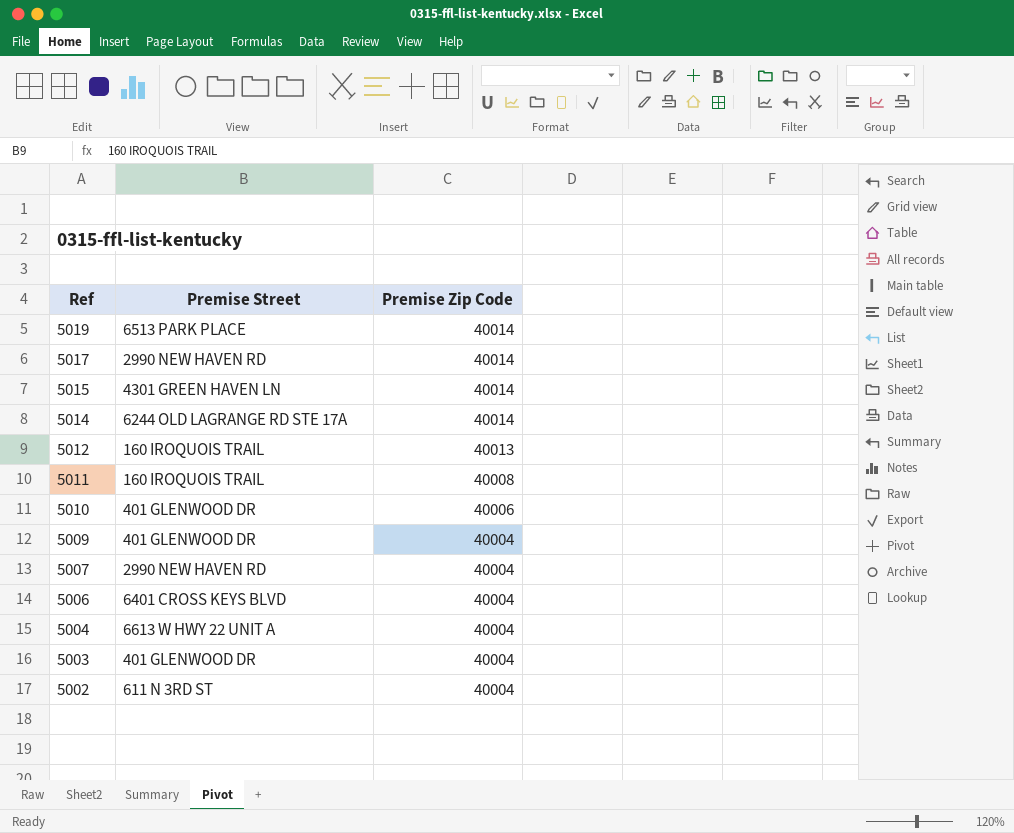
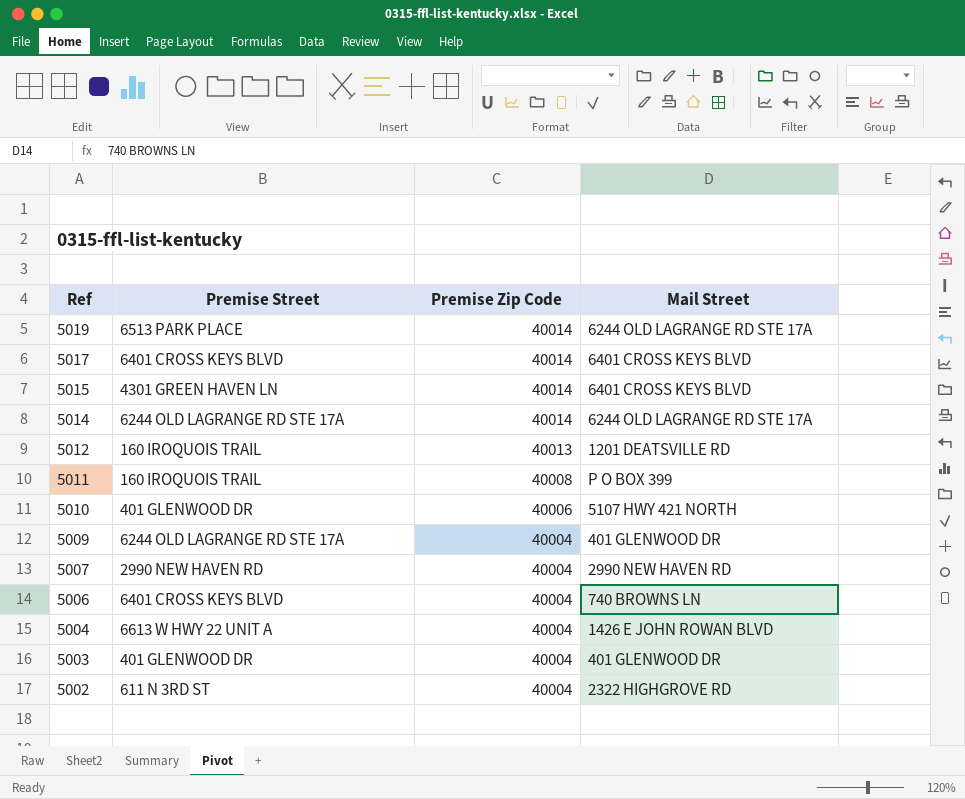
column Mail Street | position: none -> 4
5017 | Premise Street: 2990 NEW HAVEN RD -> 6401 CROSS KEYS BLVD
5009 | Premise Street: 401 GLENWOOD DR -> 6244 OLD LAGRANGE RD STE 17A

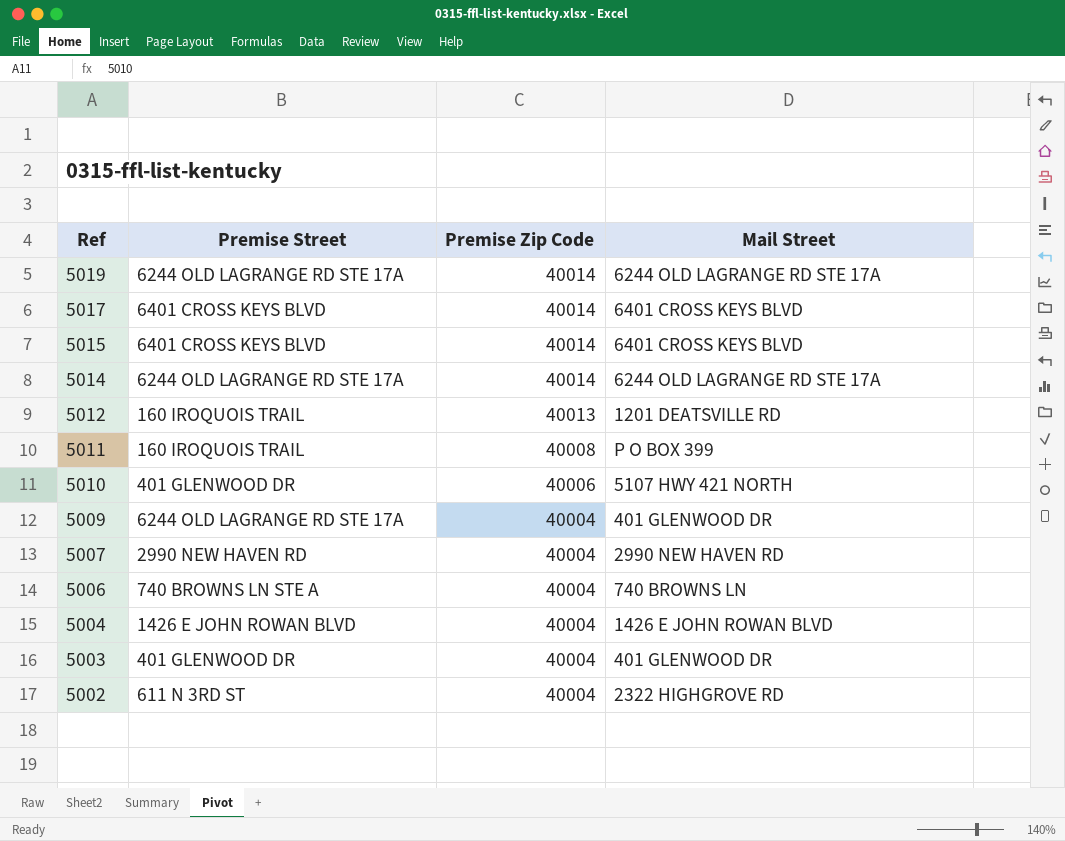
5019 | Premise Street: 6513 PARK PLACE -> 6244 OLD LAGRANGE RD STE 17A
5015 | Premise Street: 4301 GREEN HAVEN LN -> 6401 CROSS KEYS BLVD
5006 | Premise Street: 6401 CROSS KEYS BLVD -> 740 BROWNS LN STE A
5004 | Premise Street: 6613 W HWY 22 UNIT A -> 1426 E JOHN ROWAN BLVD

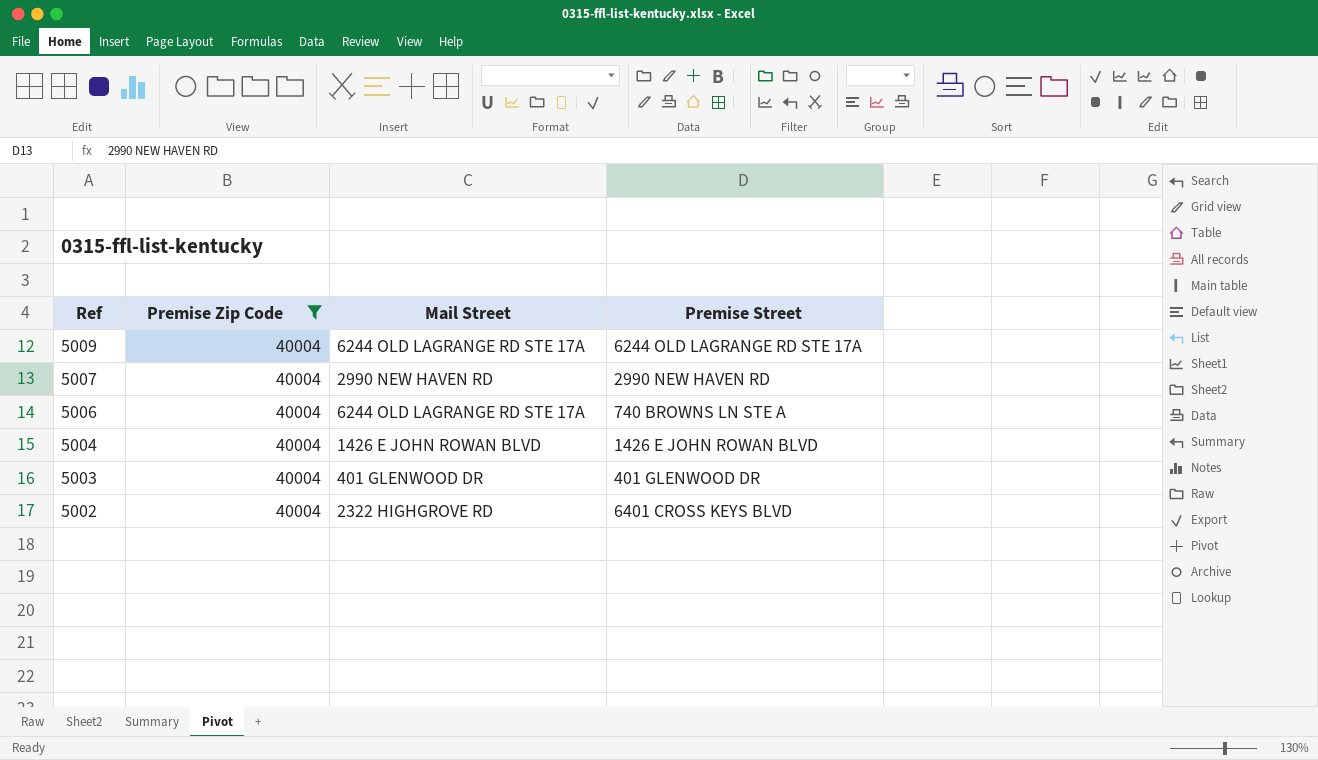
filter: none -> Premise Zip Code = 40004
column Premise Street | position: 2 -> 4
5009 | Mail Street: 401 GLENWOOD DR -> 6244 OLD LAGRANGE RD STE 17A
5006 | Mail Street: 740 BROWNS LN -> 6244 OLD LAGRANGE RD STE 17A
5002 | Premise Street: 611 N 3RD ST -> 6401 CROSS KEYS BLVD

